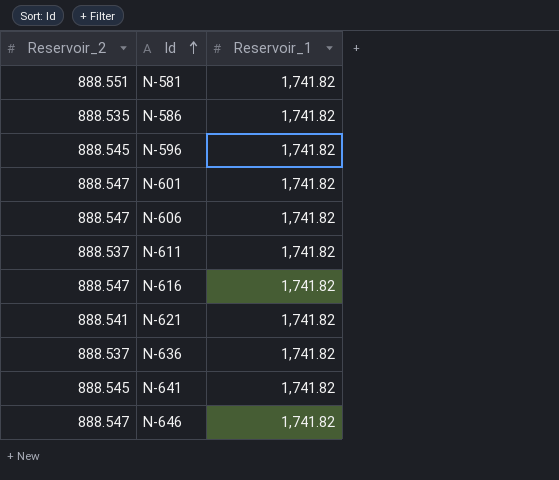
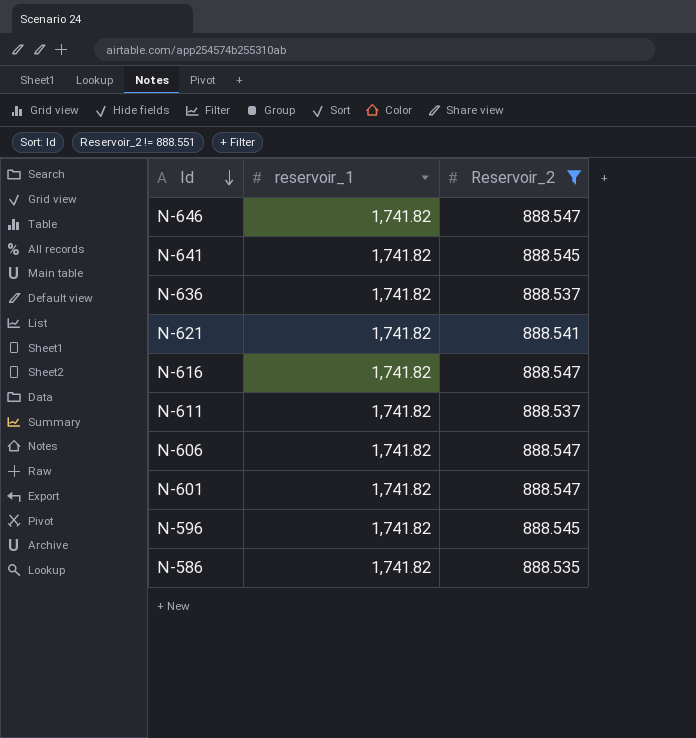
filter: none -> Reservoir_2 != 888.551
row order: Id ascending -> Id descending
column name: Reservoir_1 -> reservoir_1
column Reservoir_2 | position: 1 -> 3

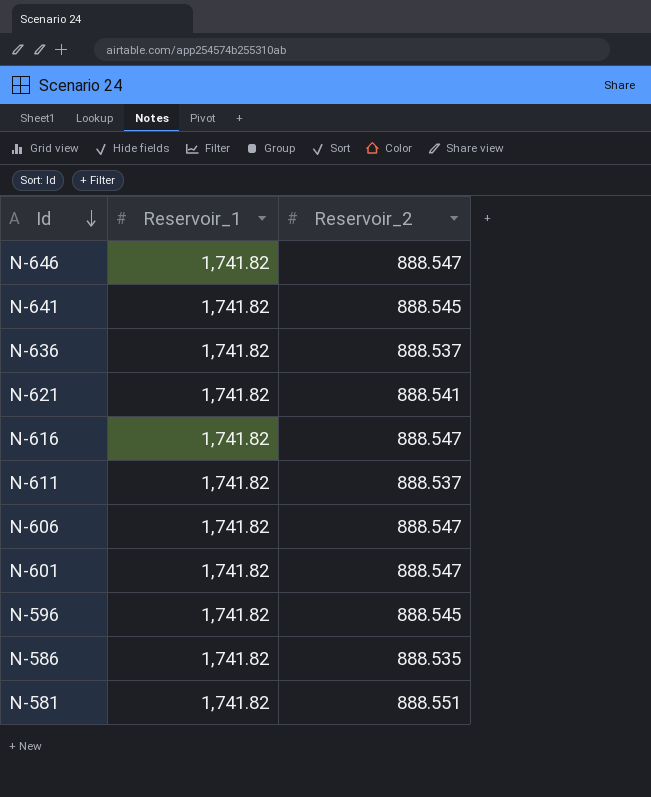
filter: Reservoir_2 != 888.551 -> none
column name: reservoir_1 -> Reservoir_1

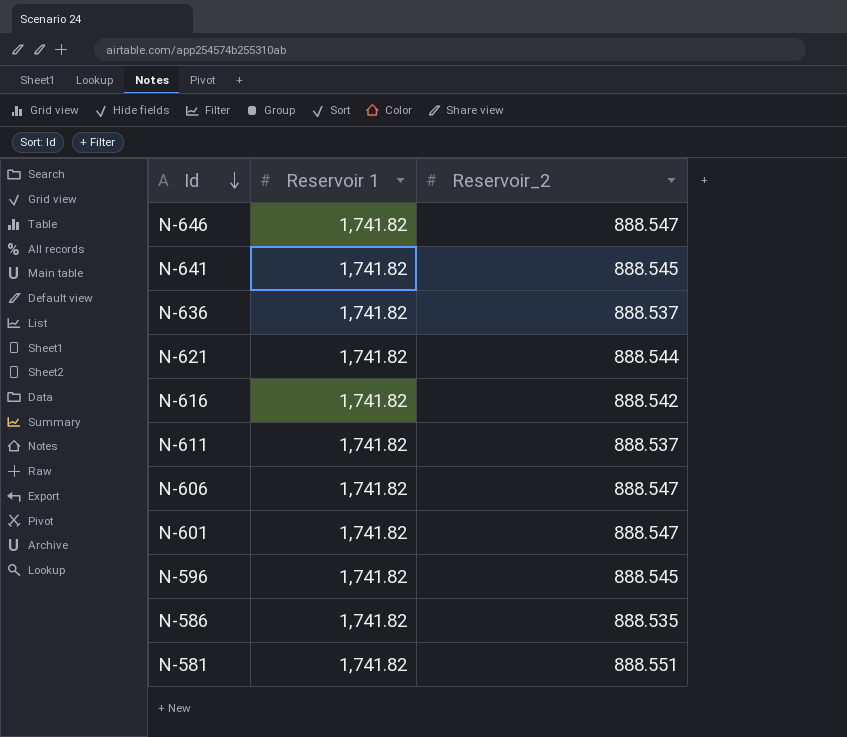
column name: Reservoir_1 -> Reservoir 1
N-621 | Reservoir_2: 888.541 -> 888.544
N-616 | Reservoir_2: 888.547 -> 888.542

